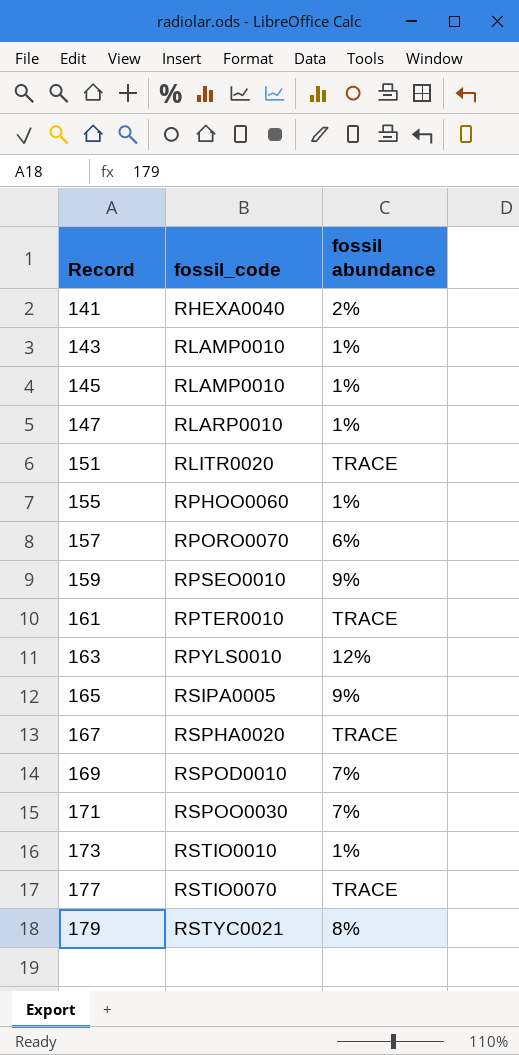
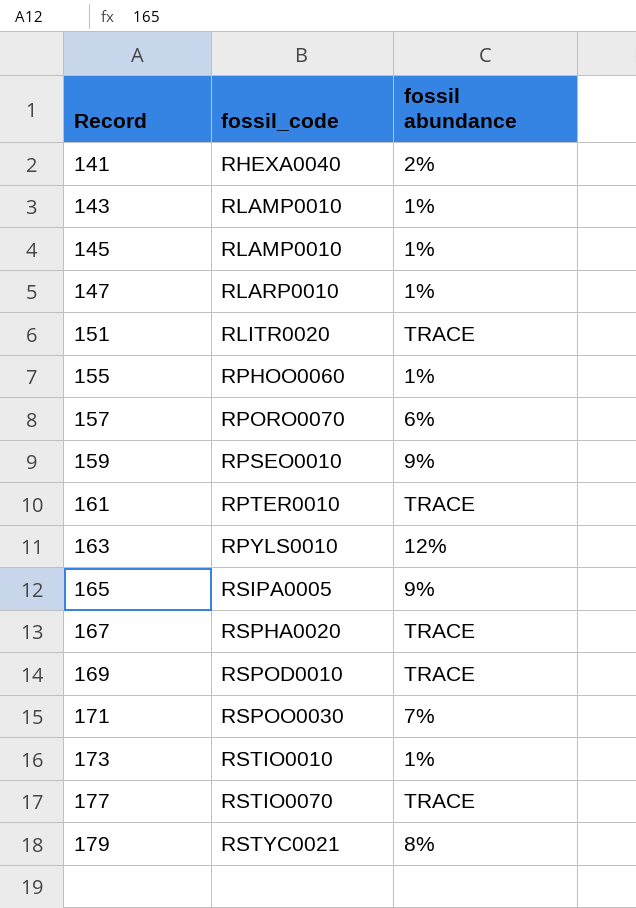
169 | fossil abundance: 7% -> TRACE

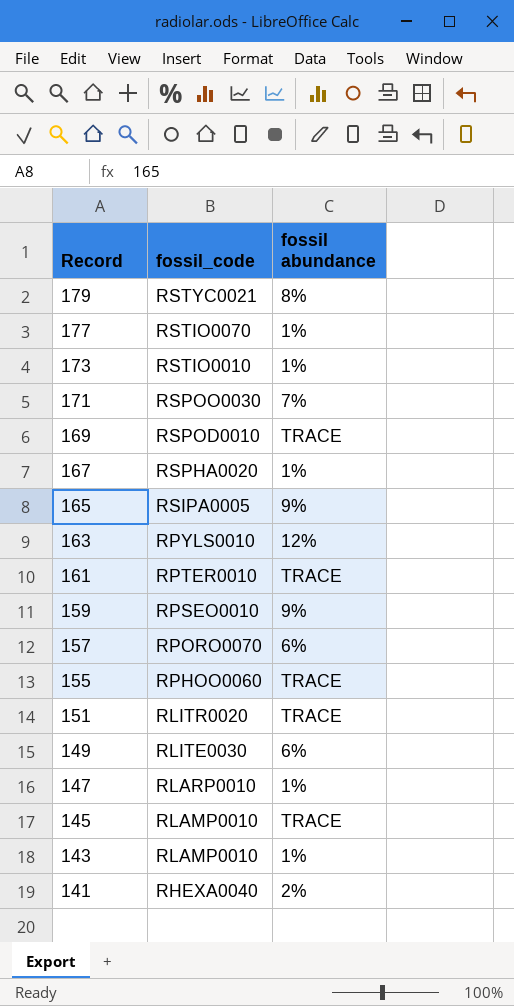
row order: Record ascending -> Record descending
177 | fossil abundance: TRACE -> 1%
167 | fossil abundance: TRACE -> 1%
155 | fossil abundance: 1% -> TRACE
row 149: none -> RLITE0030 | 6%
145 | fossil abundance: 1% -> TRACE

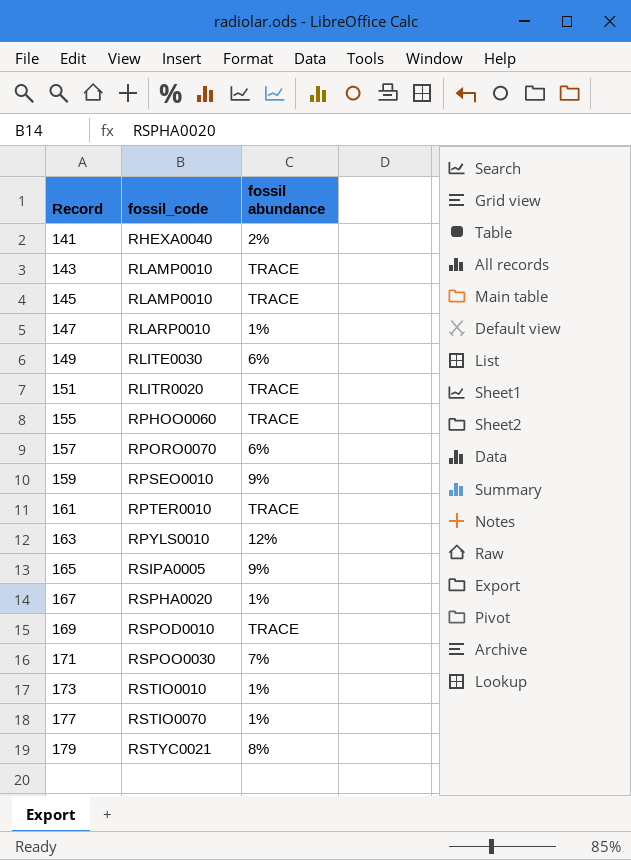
row order: Record descending -> Record ascending
143 | fossil abundance: 1% -> TRACE

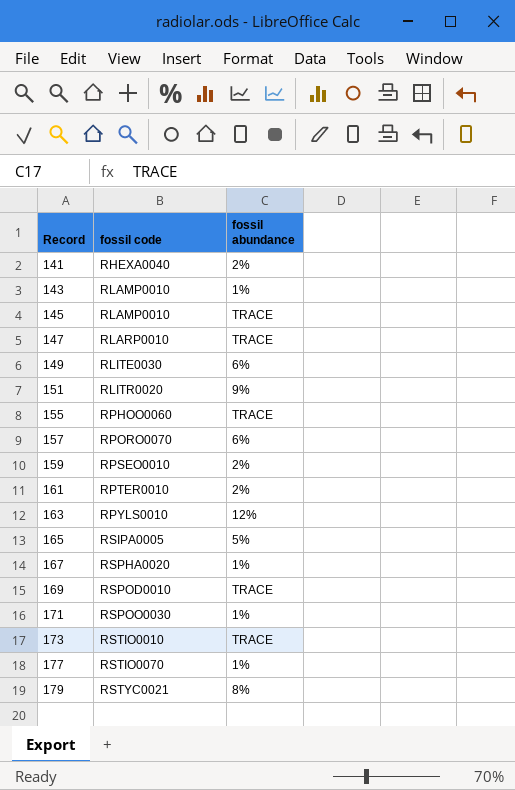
column name: fossil_code -> fossil code
143 | fossil abundance: TRACE -> 1%
147 | fossil abundance: 1% -> TRACE
151 | fossil abundance: TRACE -> 9%
159 | fossil abundance: 9% -> 2%
161 | fossil abundance: TRACE -> 2%
165 | fossil abundance: 9% -> 5%
171 | fossil abundance: 7% -> 1%
173 | fossil abundance: 1% -> TRACE

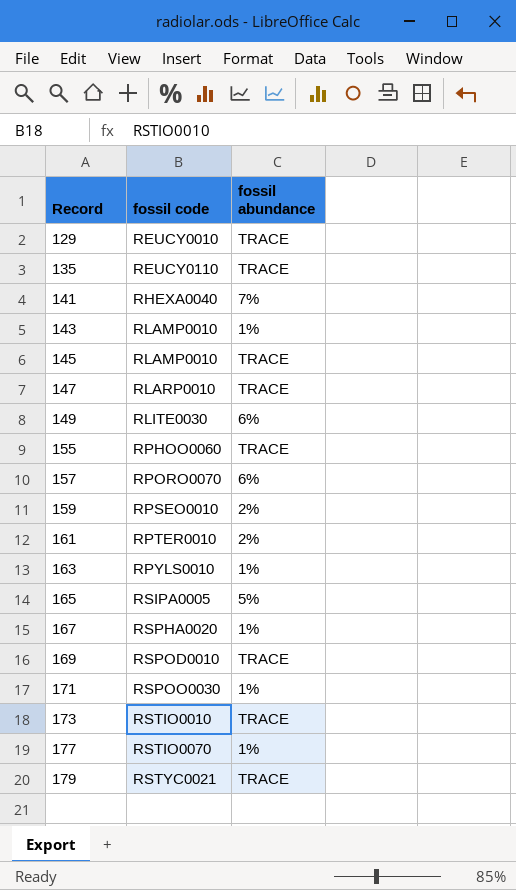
row 151: RLITR0020 | 9% -> none
row 129: none -> REUCY0010 | TRACE
row 135: none -> REUCY0110 | TRACE
141 | fossil abundance: 2% -> 7%
163 | fossil abundance: 12% -> 1%
179 | fossil abundance: 8% -> TRACE

